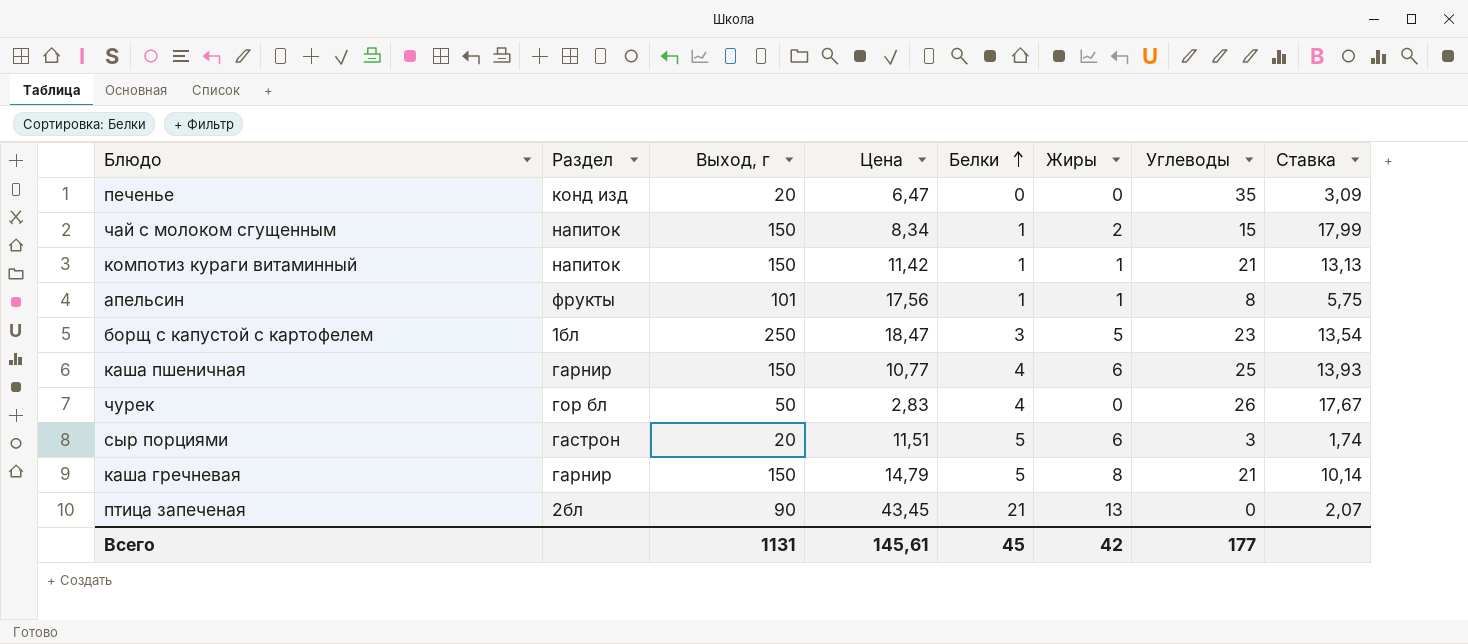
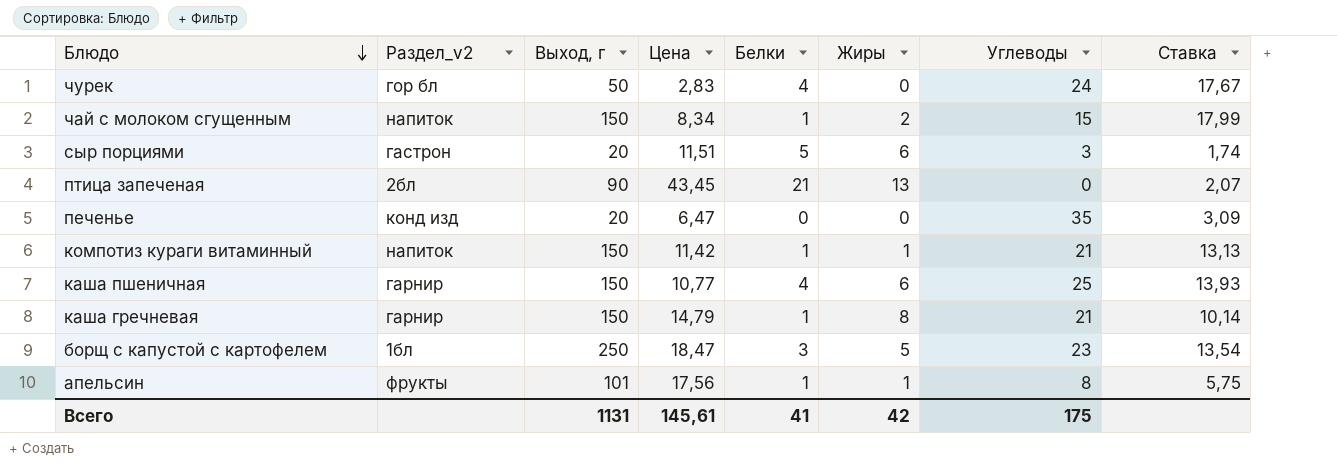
row order: Белки ascending -> Блюдо descending
column name: Раздел -> Раздел_v2
чурек | Углеводы: 26 -> 24
каша гречневая | Белки: 5 -> 1
Всего | Белки: 45 -> 41
Всего | Углеводы: 177 -> 175

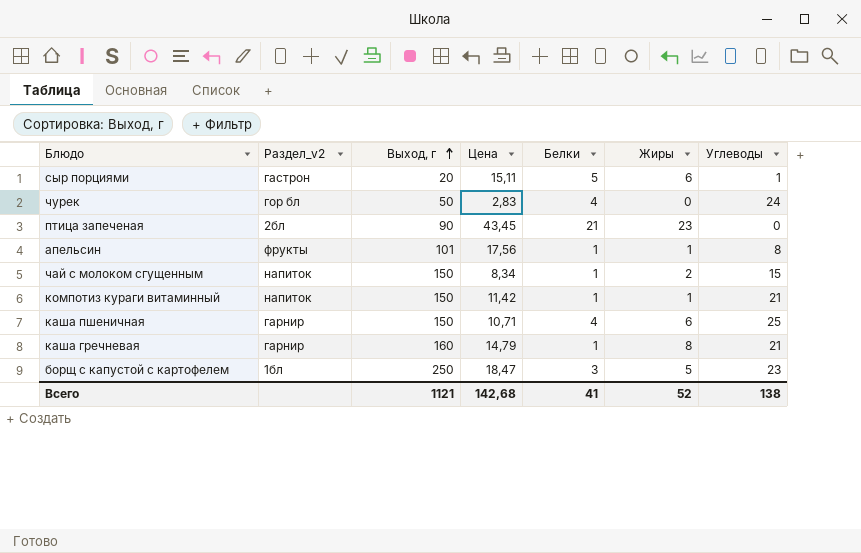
row order: Блюдо descending -> Выход, г ascending
column Ставка | formula: [Выход, г] / [Цена] -> none
row печенье: конд изд | 20 | 6,47 | 0 | 0 | 35 | 3,09 -> none
сыр порциями | Цена: 11,51 -> 15,11
сыр порциями | Углеводы: 3 -> 1
птица запеченая | Жиры: 13 -> 23
каша пшеничная | Цена: 10,77 -> 10,71
каша гречневая | Выход, г: 150 -> 160
Всего | Выход, г: 1131 -> 1121
Всего | Цена: 145,61 -> 142,68
Всего | Жиры: 42 -> 52
Всего | Углеводы: 175 -> 138

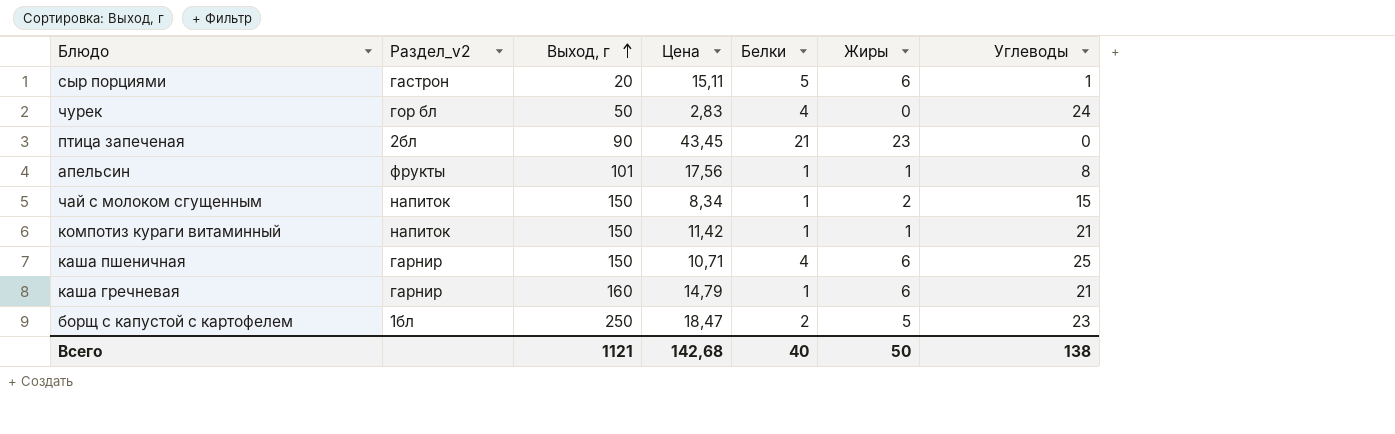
каша гречневая | Жиры: 8 -> 6
борщ с капустой с картофелем | Белки: 3 -> 2
Всего | Белки: 41 -> 40
Всего | Жиры: 52 -> 50

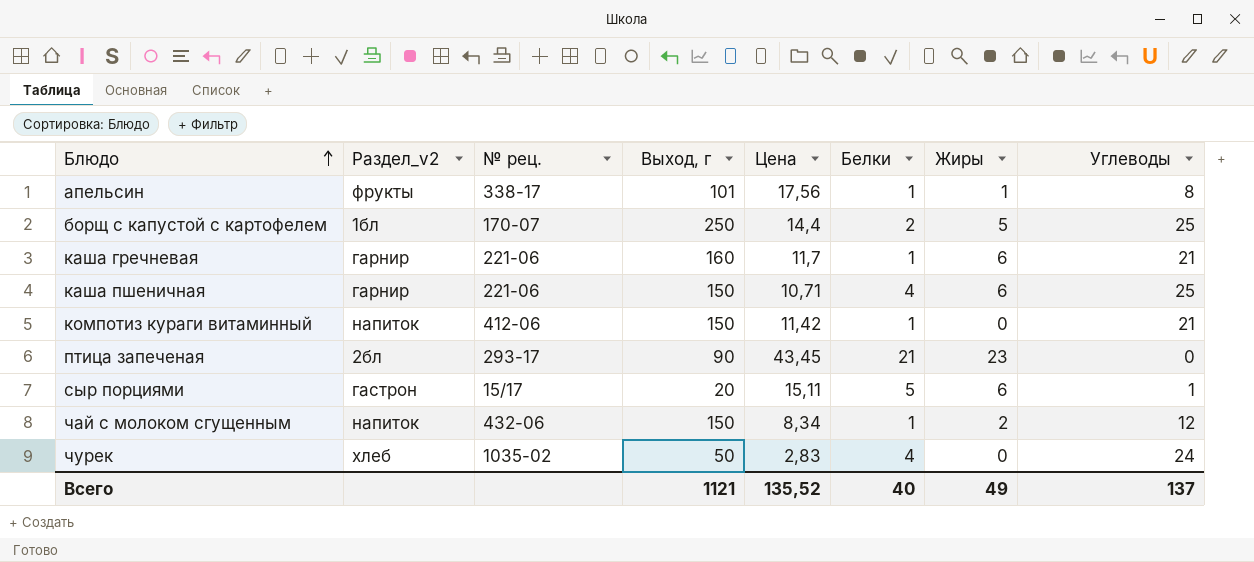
row order: Выход, г ascending -> Блюдо ascending
column № рец. | position: none -> 3
борщ с капустой с картофелем | Цена: 18,47 -> 14,4
борщ с капустой с картофелем | Углеводы: 23 -> 25
каша гречневая | Цена: 14,79 -> 11,7
компотиз кураги витаминный | Жиры: 1 -> 0
чай с молоком сгущенным | Углеводы: 15 -> 12
чурек | Раздел_v2: гор бл -> хлеб
Всего | Цена: 142,68 -> 135,52
Всего | Жиры: 50 -> 49
Всего | Углеводы: 138 -> 137

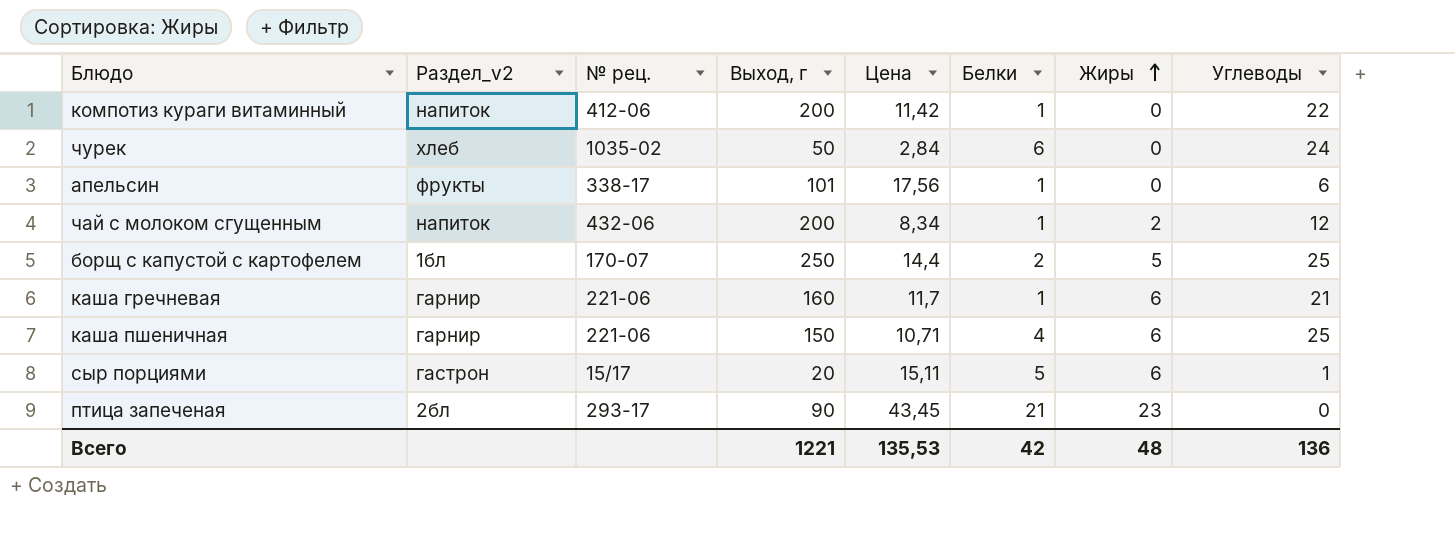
row order: Блюдо ascending -> Жиры ascending
компотиз кураги витаминный | Выход, г: 150 -> 200
компотиз кураги витаминный | Углеводы: 21 -> 22
чурек | Цена: 2,83 -> 2,84
чурек | Белки: 4 -> 6
апельсин | Жиры: 1 -> 0
апельсин | Углеводы: 8 -> 6
чай с молоком сгущенным | Выход, г: 150 -> 200
Всего | Выход, г: 1121 -> 1221
Всего | Цена: 135,52 -> 135,53
Всего | Белки: 40 -> 42
Всего | Жиры: 49 -> 48
Всего | Углеводы: 137 -> 136

